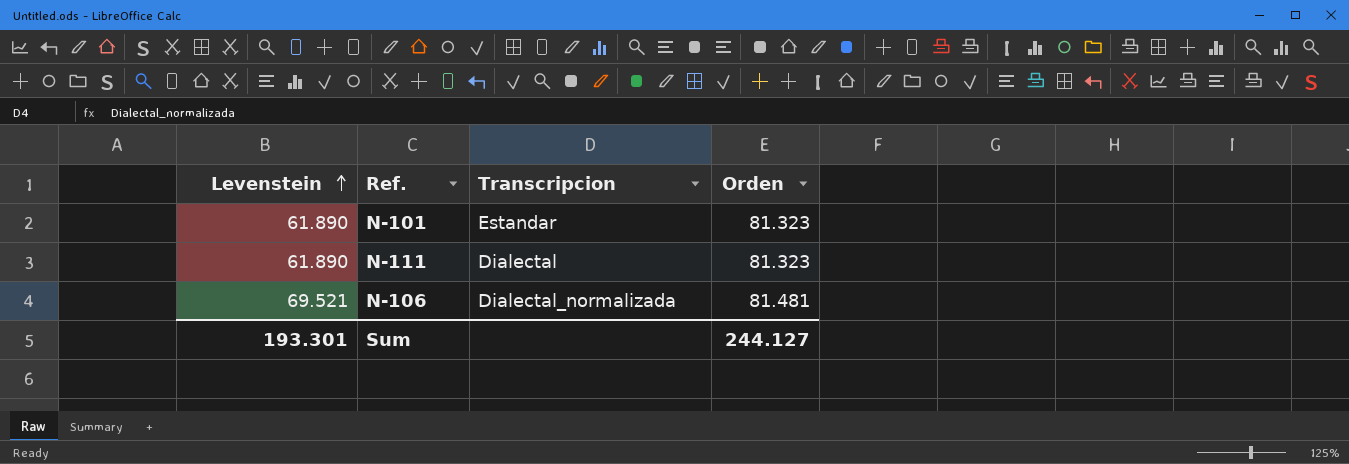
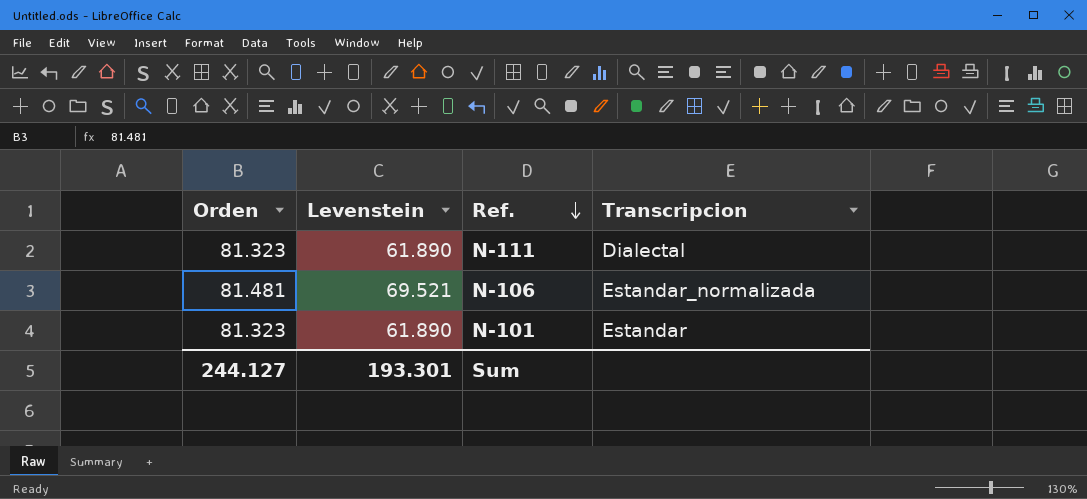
row order: Levenstein ascending -> Ref. descending
column Orden | position: 4 -> 1
N-106 | Transcripcion: Dialectal_normalizada -> Estandar_normalizada

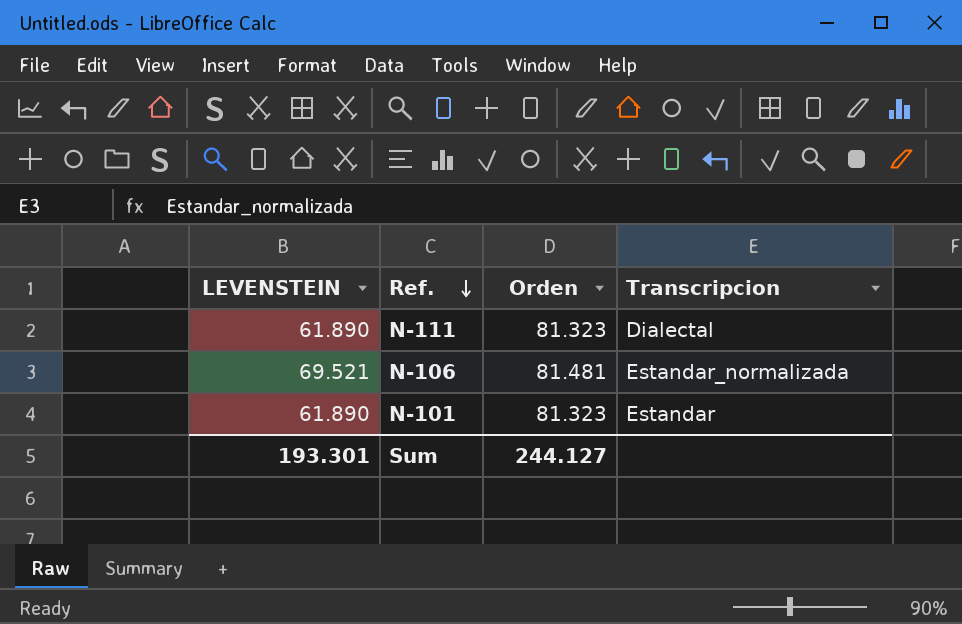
column name: Levenstein -> LEVENSTEIN
column Orden | position: 1 -> 3

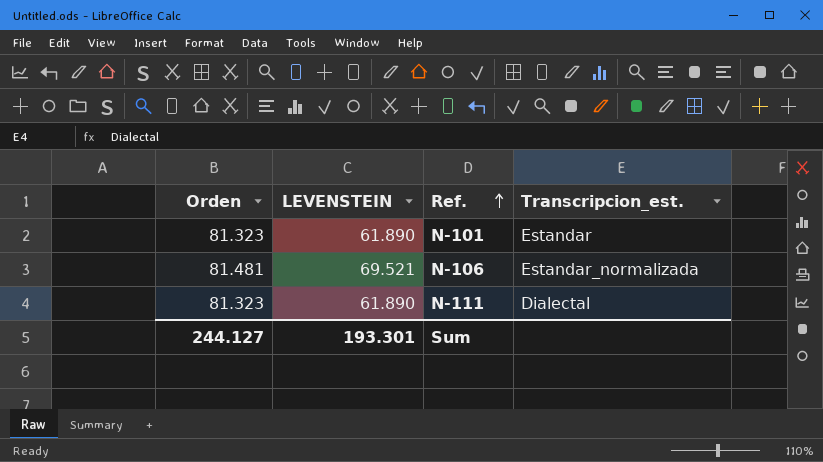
row order: Ref. descending -> Ref. ascending
column Orden | position: 3 -> 1
column name: Transcripcion -> Transcripcion_est.

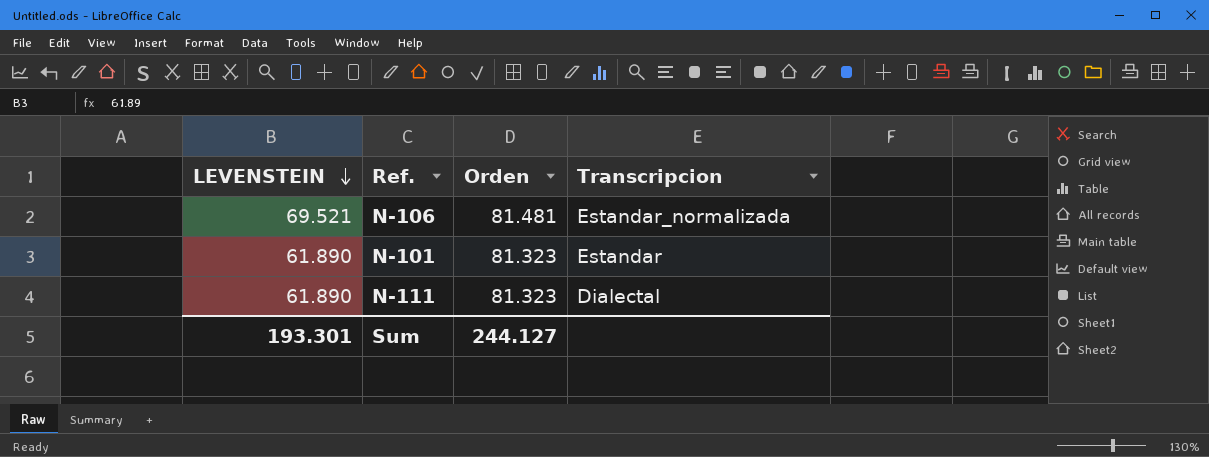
row order: Ref. ascending -> LEVENSTEIN descending
column Orden | position: 1 -> 3
column name: Transcripcion_est. -> Transcripcion

